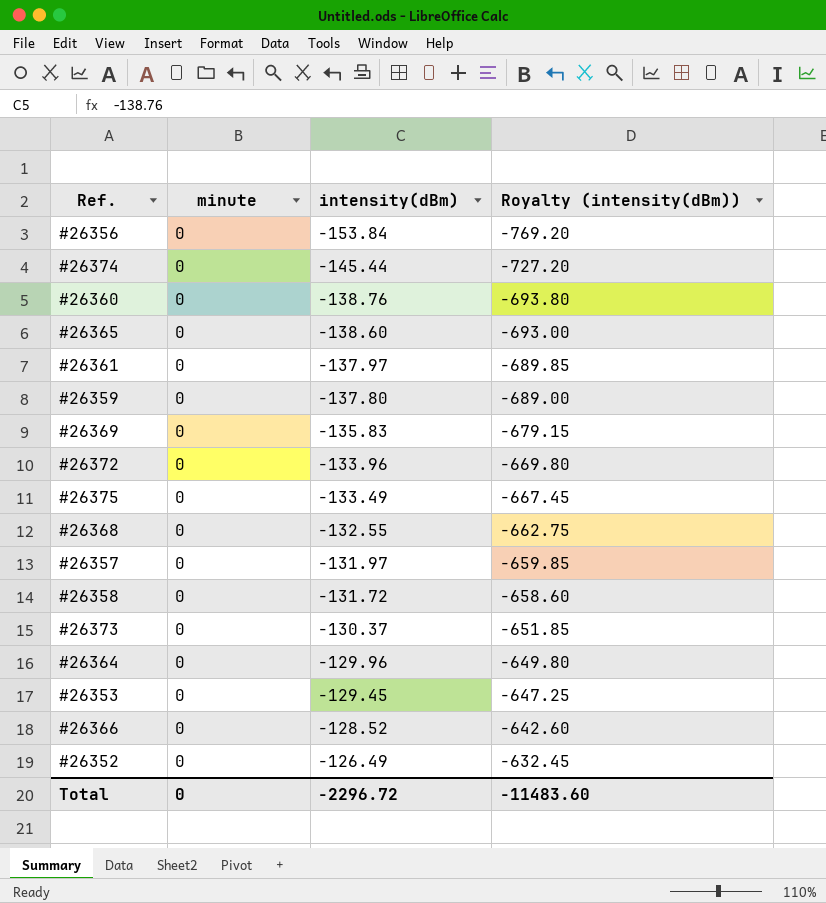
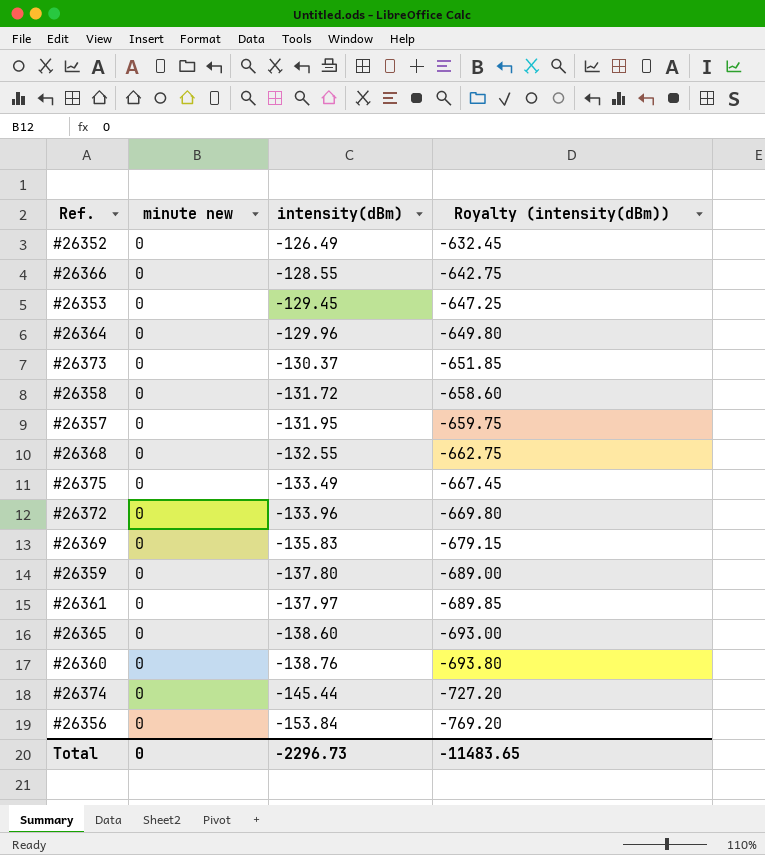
row order: intensity(dBm) ascending -> intensity(dBm) descending
column name: minute -> minute new
#26366 | intensity(dBm): -128.52 -> -128.55
#26366 | Royalty (intensity(dBm)): -642.60 -> -642.75
#26357 | intensity(dBm): -131.97 -> -131.95
#26357 | Royalty (intensity(dBm)): -659.85 -> -659.75
Total | intensity(dBm): -2296.72 -> -2296.73
Total | Royalty (intensity(dBm)): -11483.60 -> -11483.65

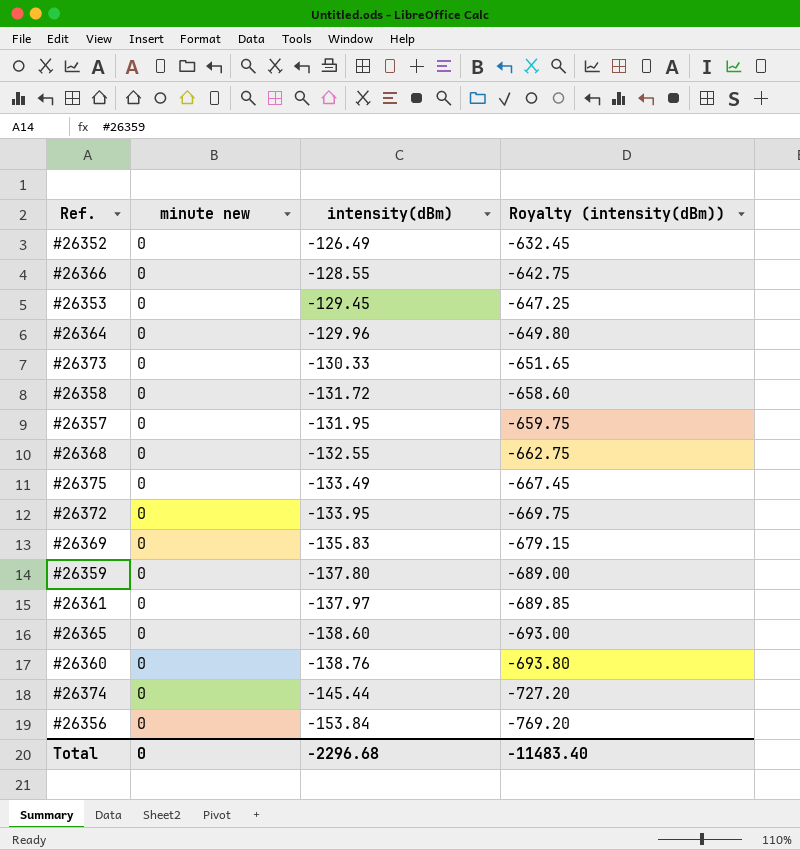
#26373 | intensity(dBm): -130.37 -> -130.33
#26373 | Royalty (intensity(dBm)): -651.85 -> -651.65
#26372 | intensity(dBm): -133.96 -> -133.95
#26372 | Royalty (intensity(dBm)): -669.80 -> -669.75
Total | intensity(dBm): -2296.73 -> -2296.68
Total | Royalty (intensity(dBm)): -11483.65 -> -11483.40

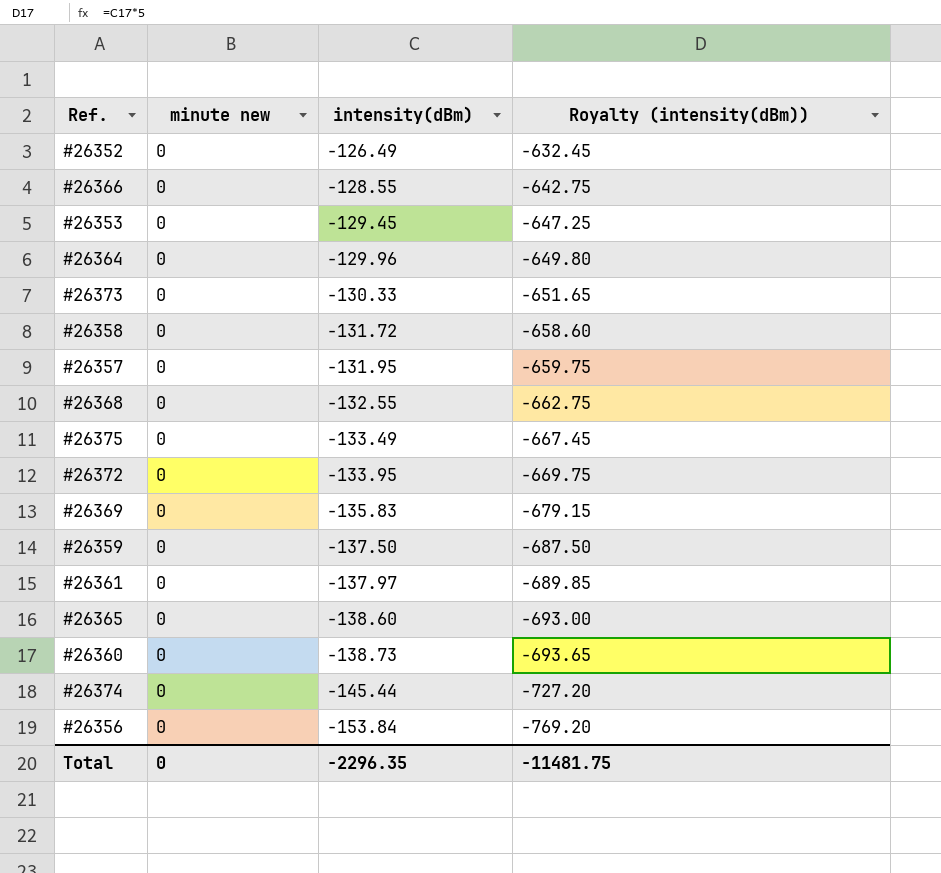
#26359 | intensity(dBm): -137.80 -> -137.50
#26359 | Royalty (intensity(dBm)): -689.00 -> -687.50
#26360 | intensity(dBm): -138.76 -> -138.73
#26360 | Royalty (intensity(dBm)): -693.80 -> -693.65
Total | intensity(dBm): -2296.68 -> -2296.35
Total | Royalty (intensity(dBm)): -11483.40 -> -11481.75

